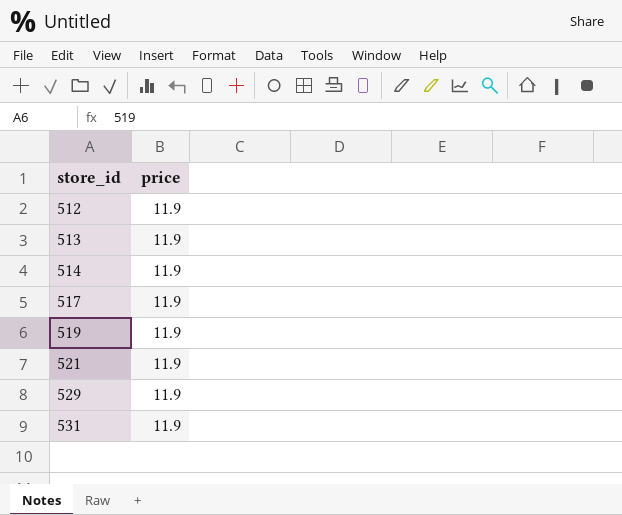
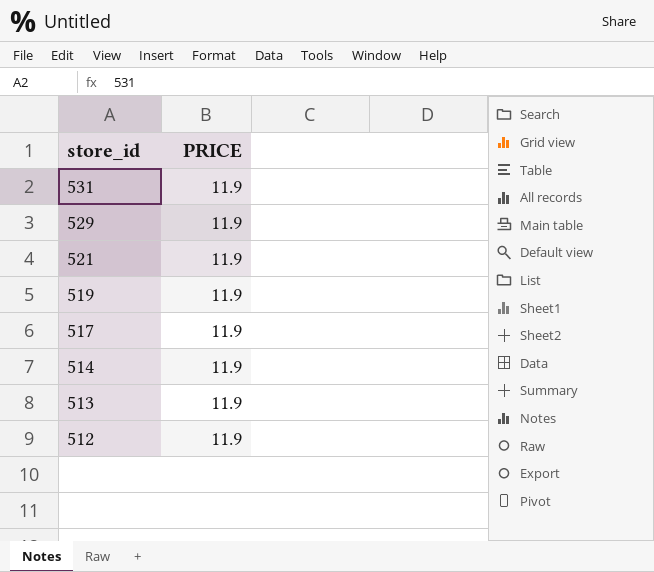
row order: store_id ascending -> store_id descending
column name: price -> PRICE

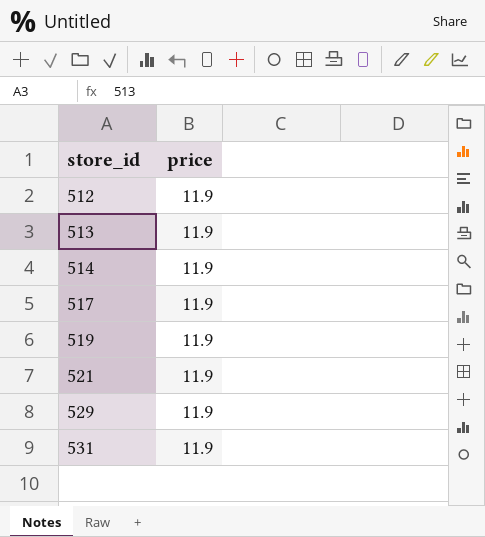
row order: store_id descending -> store_id ascending
column name: PRICE -> price

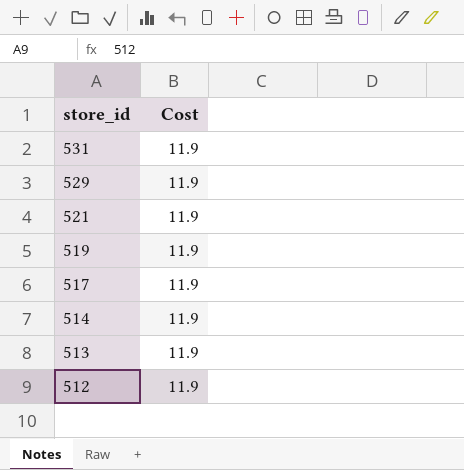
row order: store_id ascending -> store_id descending
column name: price -> Cost

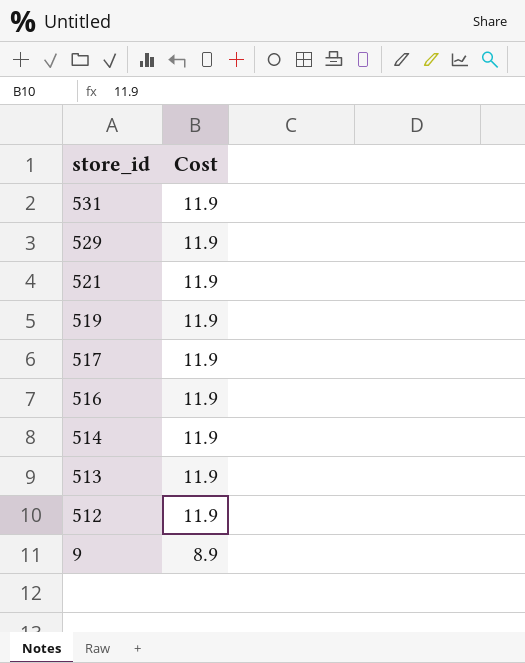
row 516: none -> 11.9
row 9: none -> 8.9

